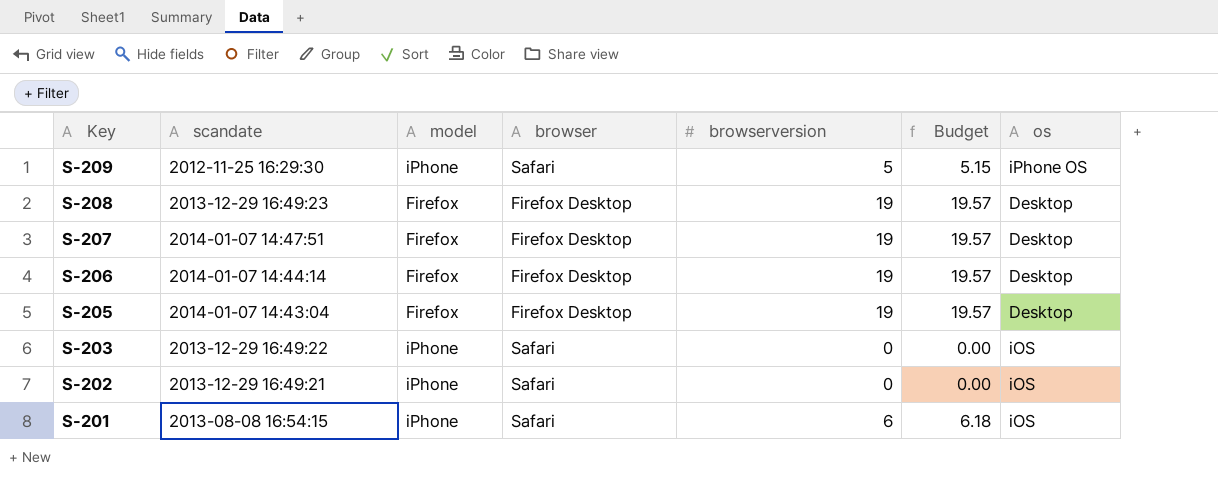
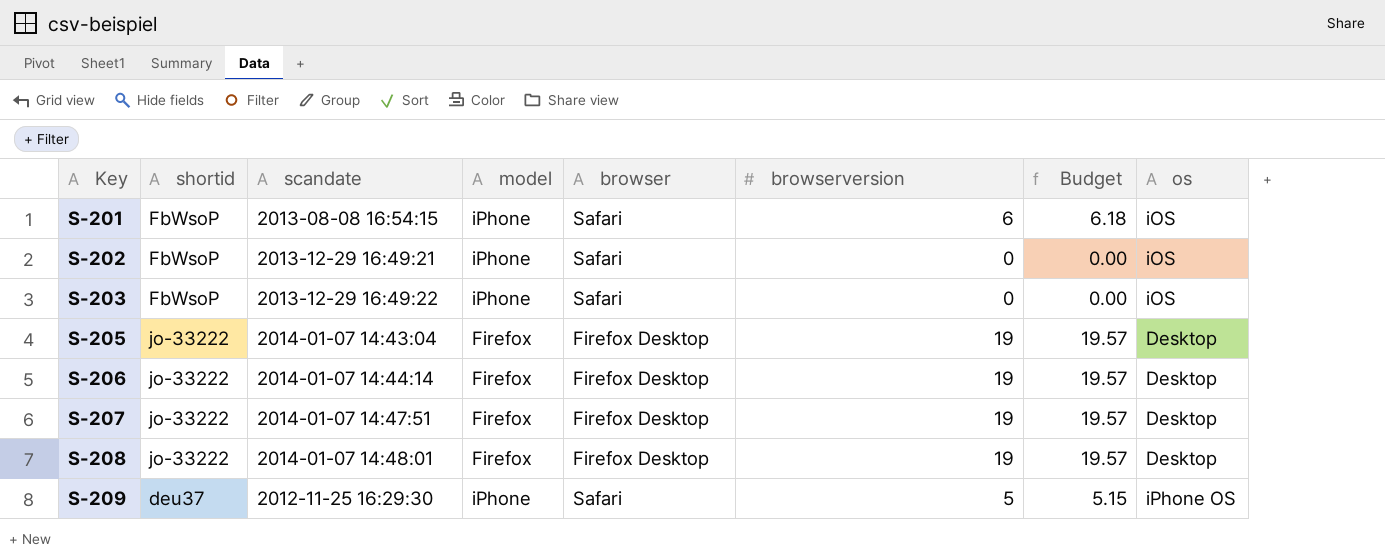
row order: Key descending -> Key ascending
column shortid | position: none -> 2
S-208 | scandate: 2013-12-29 16:49:23 -> 2014-01-07 14:48:01

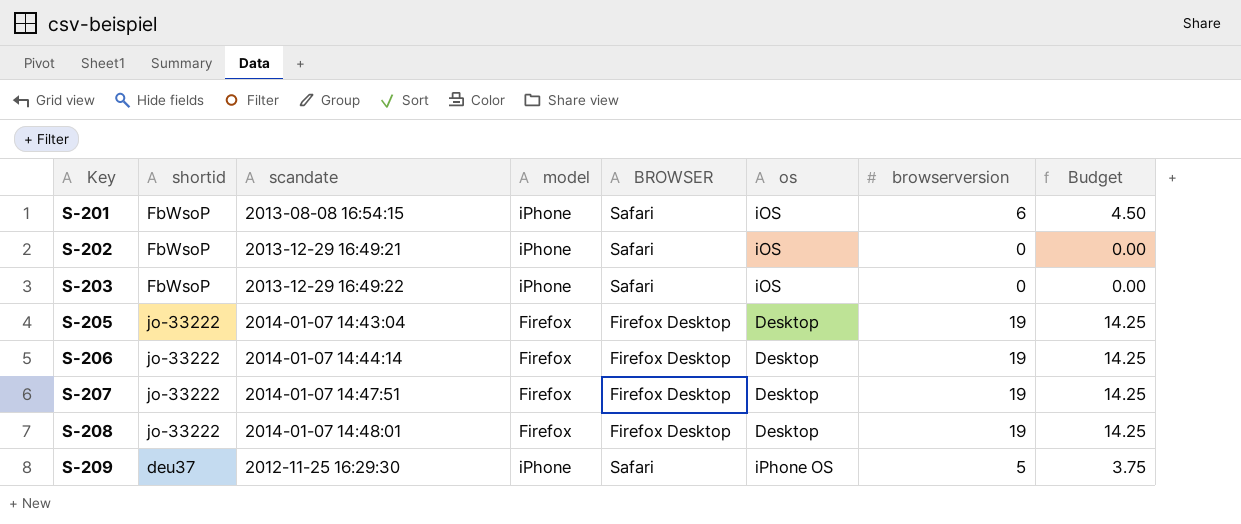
column name: browser -> BROWSER
column os | position: 8 -> 6
column Budget | formula: [browserversion] * 1.03 -> [browserversion] * 0.75

